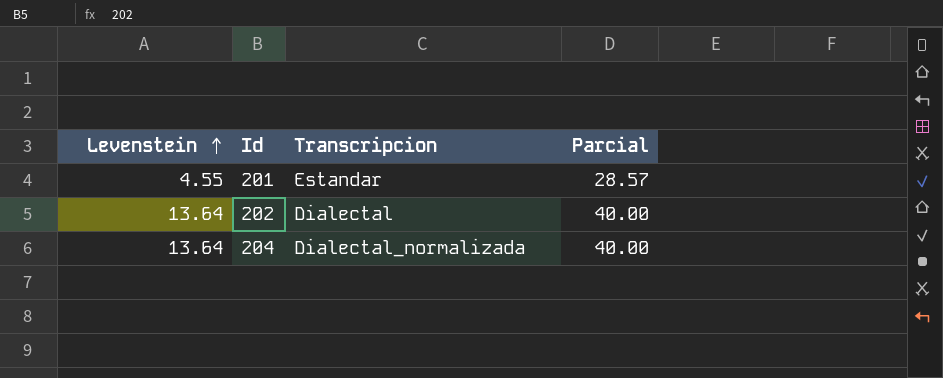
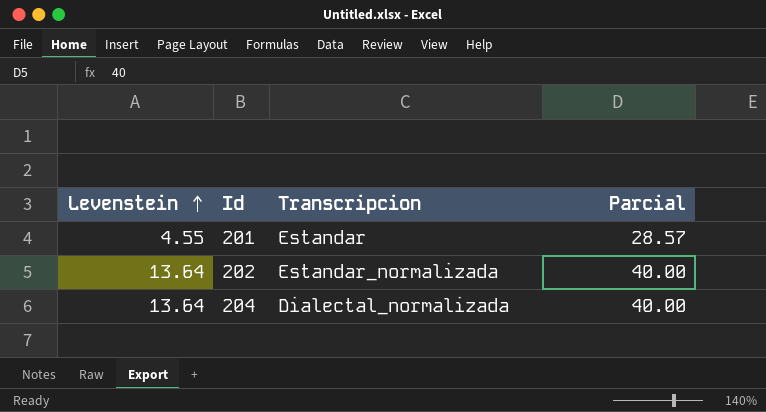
202 | Transcripcion: Dialectal -> Estandar_normalizada

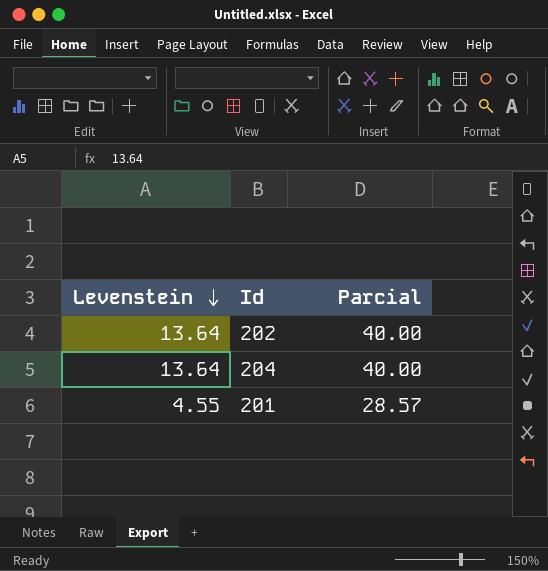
row order: Levenstein ascending -> Levenstein descending
column Transcripcion | position: 3 -> none

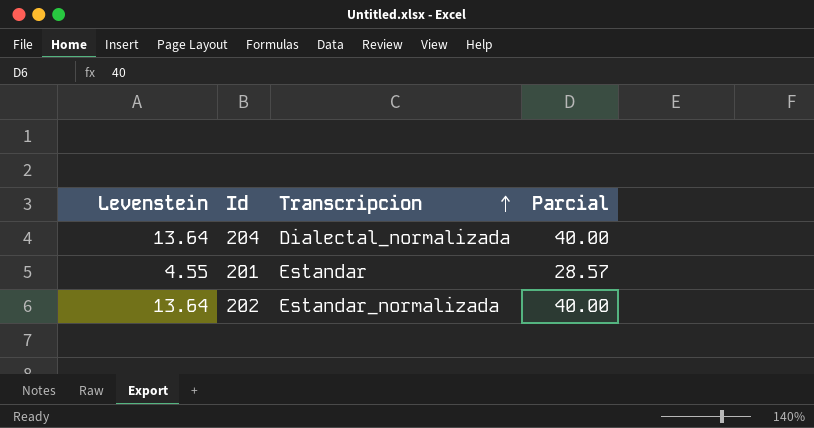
row order: Levenstein descending -> Transcripcion ascending
column Transcripcion | position: none -> 3

